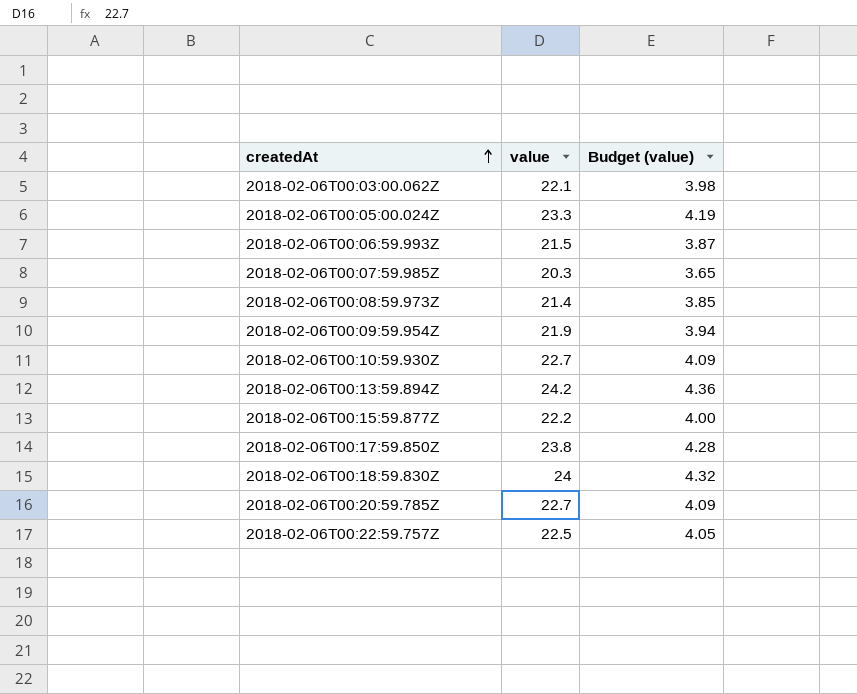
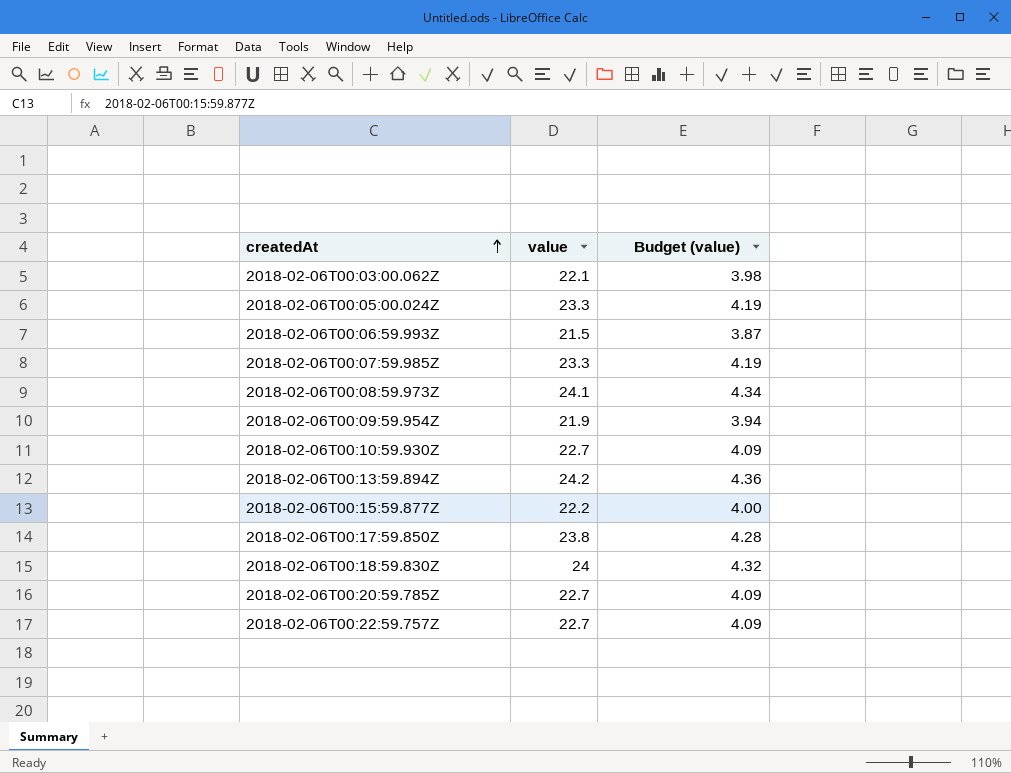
2018-02-06T00:07:59.985Z | value: 20.3 -> 23.3
2018-02-06T00:07:59.985Z | Budget (value): 3.65 -> 4.19
2018-02-06T00:08:59.973Z | value: 21.4 -> 24.1
2018-02-06T00:08:59.973Z | Budget (value): 3.85 -> 4.34
2018-02-06T00:22:59.757Z | value: 22.5 -> 22.7
2018-02-06T00:22:59.757Z | Budget (value): 4.05 -> 4.09

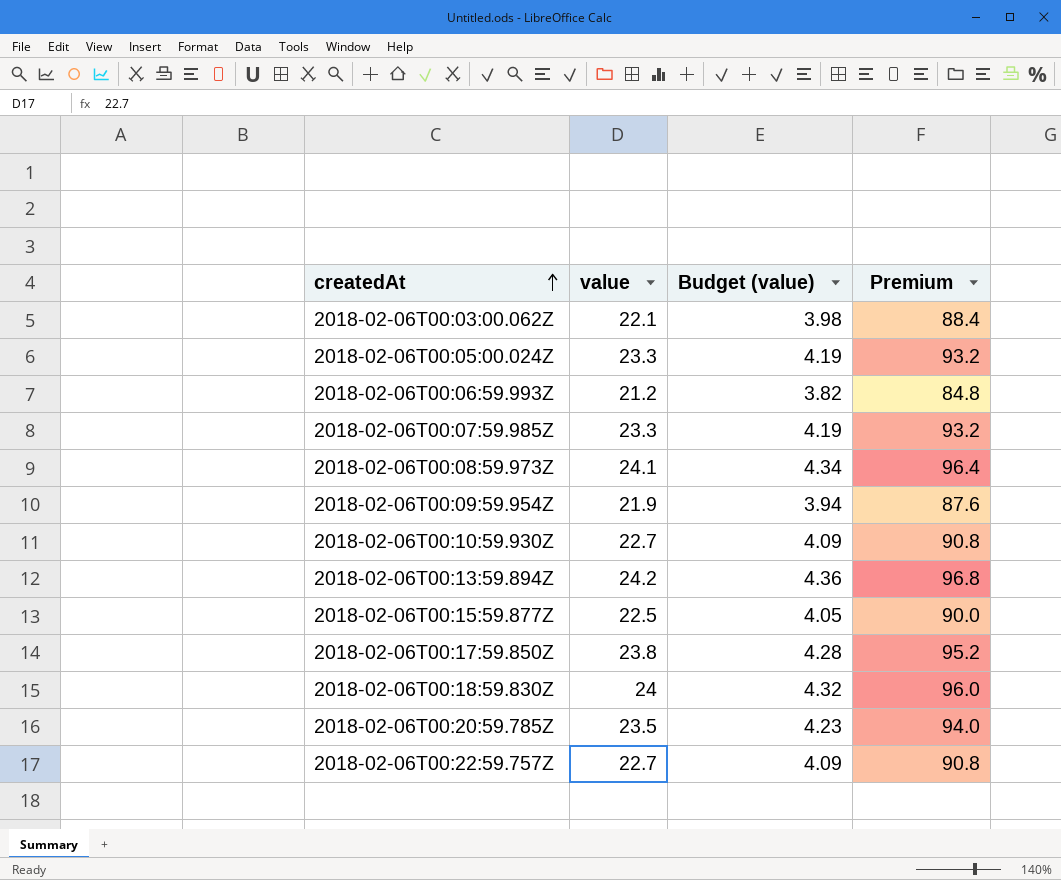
column Premium | formula: none -> [value] * 4
2018-02-06T00:06:59.993Z | value: 21.5 -> 21.2
2018-02-06T00:06:59.993Z | Budget (value): 3.87 -> 3.82
2018-02-06T00:15:59.877Z | value: 22.2 -> 22.5
2018-02-06T00:15:59.877Z | Budget (value): 4.00 -> 4.05
2018-02-06T00:20:59.785Z | value: 22.7 -> 23.5
2018-02-06T00:20:59.785Z | Budget (value): 4.09 -> 4.23

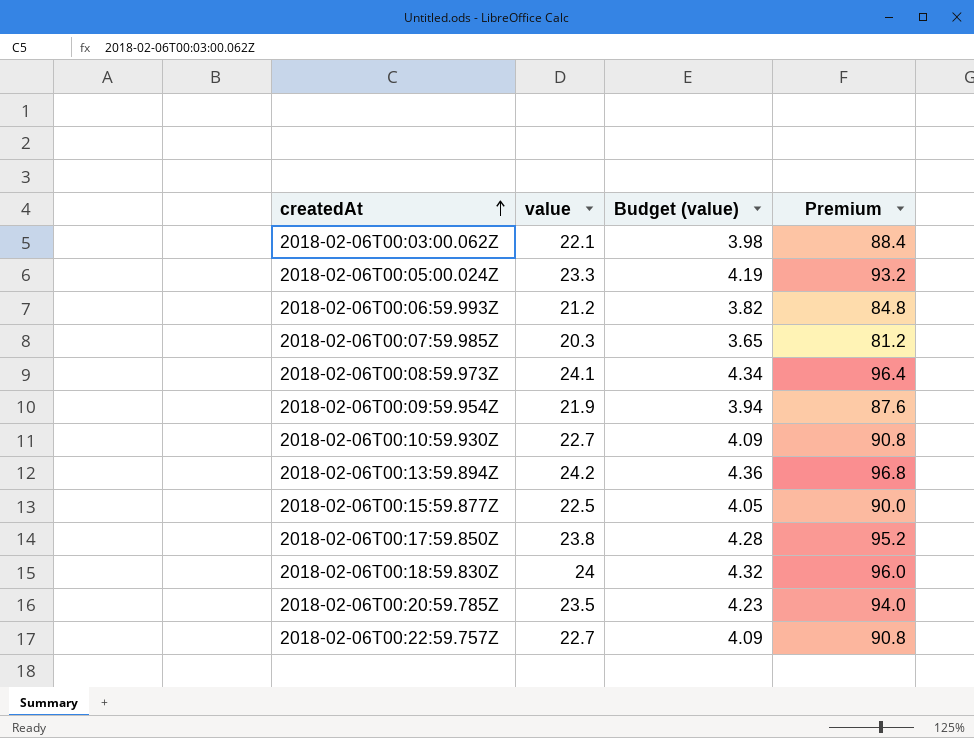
2018-02-06T00:07:59.985Z | value: 23.3 -> 20.3
2018-02-06T00:07:59.985Z | Budget (value): 4.19 -> 3.65
2018-02-06T00:07:59.985Z | Premium: 93.2 -> 81.2

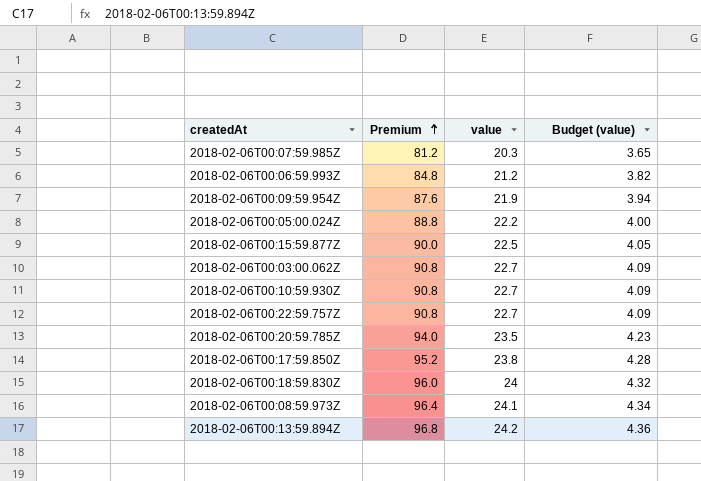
row order: createdAt ascending -> Premium ascending
column Premium | position: 4 -> 2
2018-02-06T00:05:00.024Z | Premium: 93.2 -> 88.8
2018-02-06T00:05:00.024Z | value: 23.3 -> 22.2
2018-02-06T00:05:00.024Z | Budget (value): 4.19 -> 4.00
2018-02-06T00:03:00.062Z | Premium: 88.4 -> 90.8
2018-02-06T00:03:00.062Z | value: 22.1 -> 22.7
2018-02-06T00:03:00.062Z | Budget (value): 3.98 -> 4.09

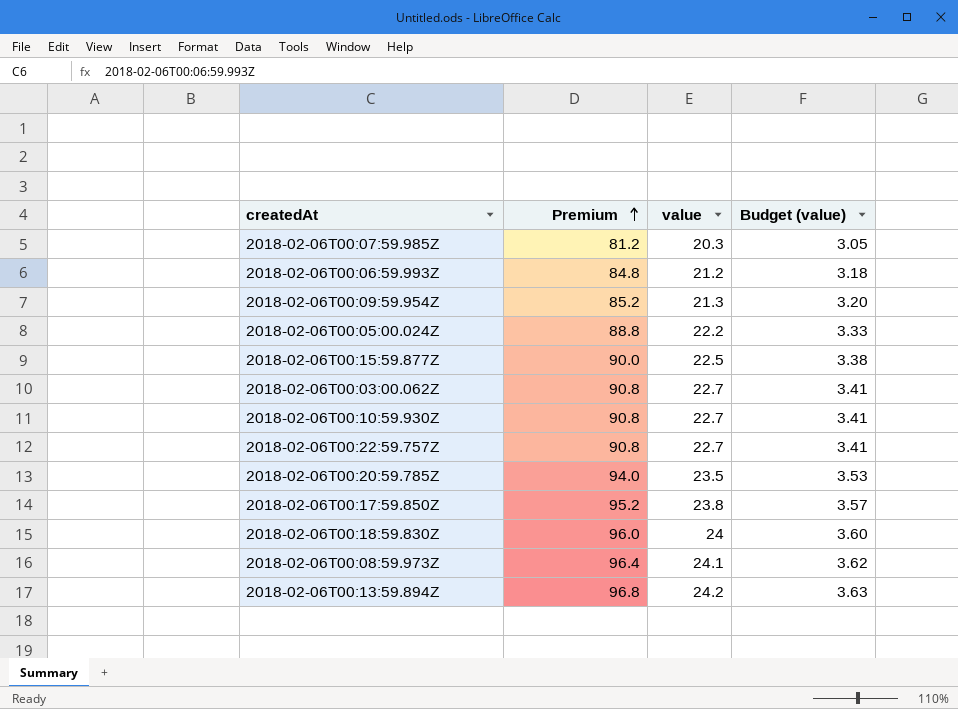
column Budget (value) | formula: [value] * 0.18 -> [value] * 0.15
2018-02-06T00:09:59.954Z | Premium: 87.6 -> 85.2
2018-02-06T00:09:59.954Z | value: 21.9 -> 21.3

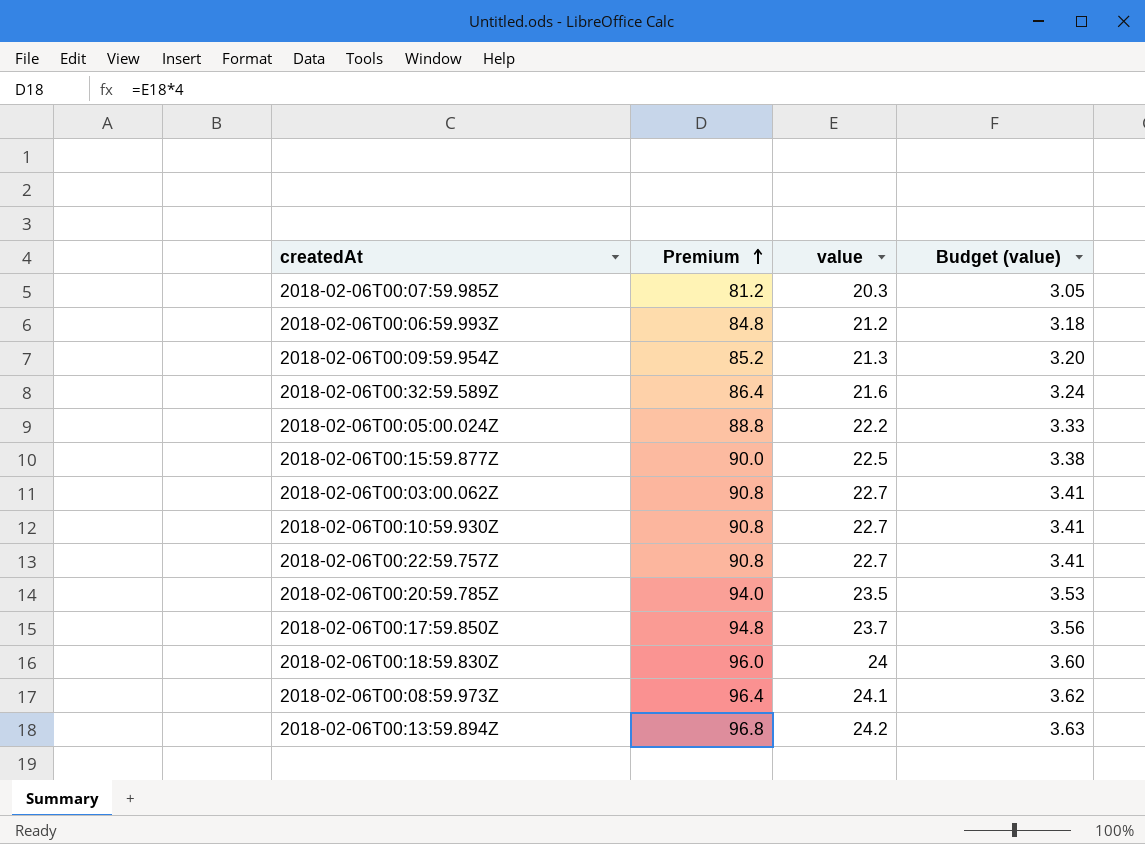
row 2018-02-06T00:32:59.589Z: none -> 86.4 | 21.6 | 3.24
2018-02-06T00:17:59.850Z | Premium: 95.2 -> 94.8
2018-02-06T00:17:59.850Z | value: 23.8 -> 23.7
2018-02-06T00:17:59.850Z | Budget (value): 3.57 -> 3.56

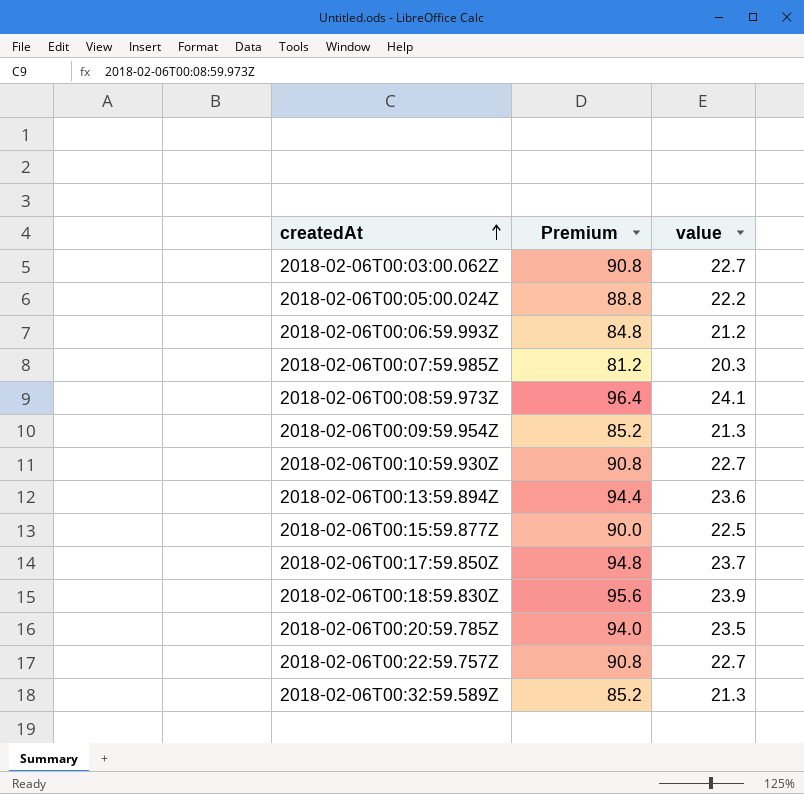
row order: Premium ascending -> createdAt ascending
column Budget (value) | formula: [value] * 0.15 -> none
2018-02-06T00:13:59.894Z | Premium: 96.8 -> 94.4
2018-02-06T00:13:59.894Z | value: 24.2 -> 23.6
2018-02-06T00:18:59.830Z | Premium: 96.0 -> 95.6
2018-02-06T00:18:59.830Z | value: 24 -> 23.9
2018-02-06T00:32:59.589Z | Premium: 86.4 -> 85.2
2018-02-06T00:32:59.589Z | value: 21.6 -> 21.3

